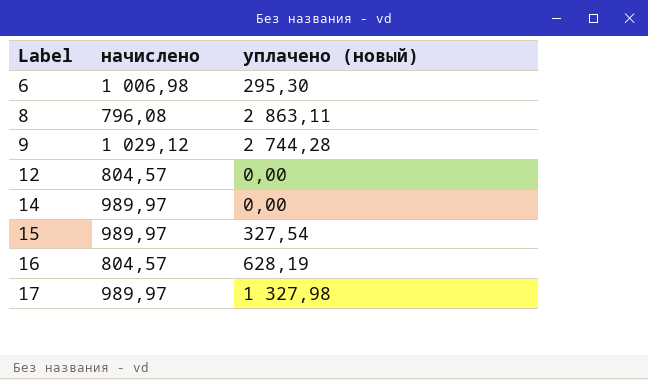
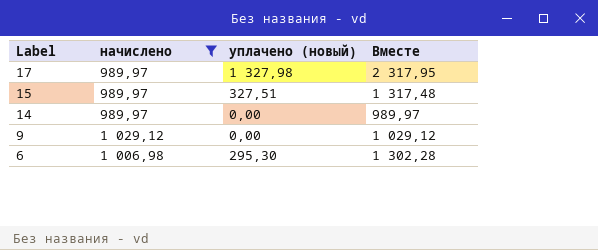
filter: none -> начислено >= 989,97
row order: Label ascending -> Label descending
column Вместе | formula: none -> [начислено] + [уплачено (новый)]
15 | уплачено (новый): 327,54 -> 327,51
9 | уплачено (новый): 2 744,28 -> 0,00

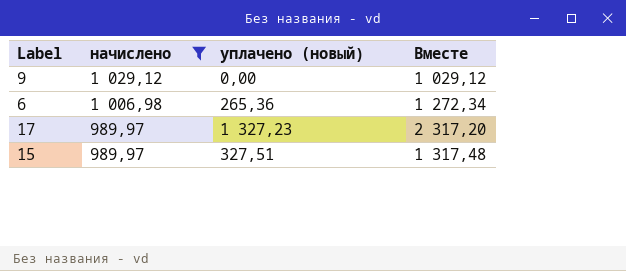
row order: Label descending -> начислено descending
row 14: 989,97 | 0,00 | 989,97 -> none
6 | уплачено (новый): 295,30 -> 265,36
6 | Вместе: 1 302,28 -> 1 272,34
17 | уплачено (новый): 1 327,98 -> 1 327,23
17 | Вместе: 2 317,95 -> 2 317,20

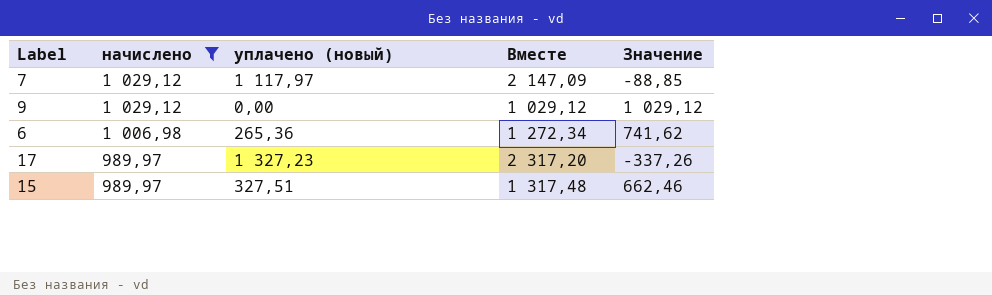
column Значение | formula: none -> [начислено] - [уплачено (новый)]
row 7: none -> 1 029,12 | 1 117,97 | 2 147,09 | -88,85

